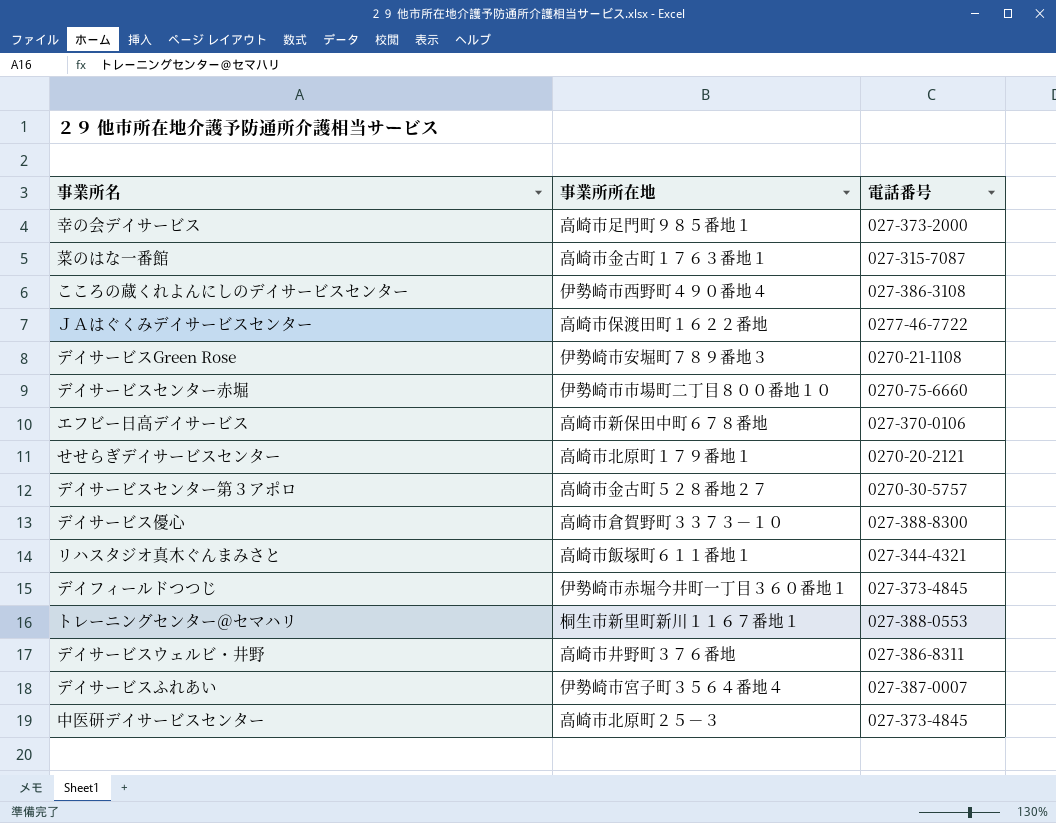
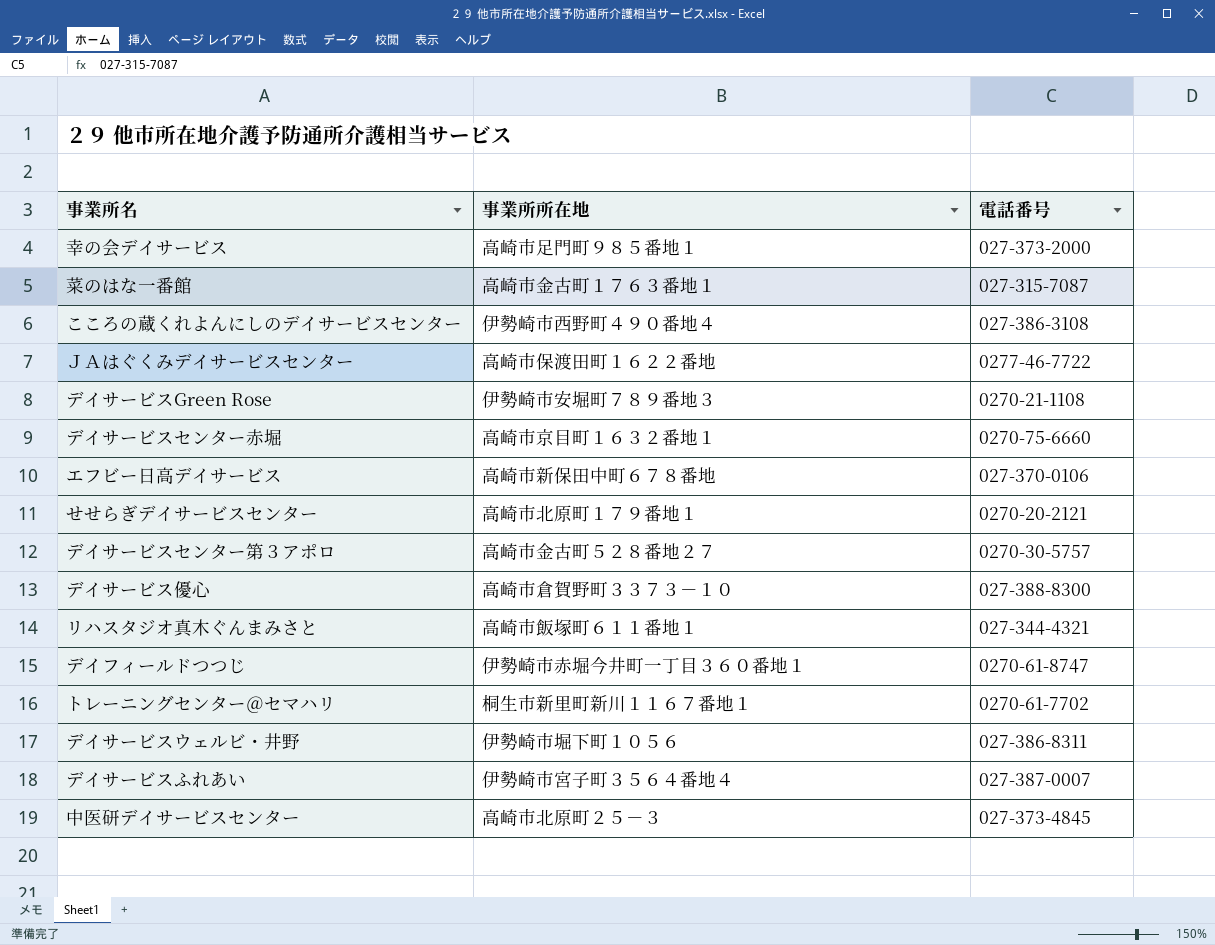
デイサービスセンター赤堀 | 事業所所在地: 伊勢崎市市場町二丁目８００番地１０ -> 高崎市京目町１６３２番地１
デイフィールドつつじ | 電話番号: 027-373-4845 -> 0270-61-8747
トレーニングセンター＠セマハリ | 電話番号: 027-388-0553 -> 0270-61-7702
デイサービスウェルビ・井野 | 事業所所在地: 高崎市井野町３７６番地 -> 伊勢崎市堀下町１０５６

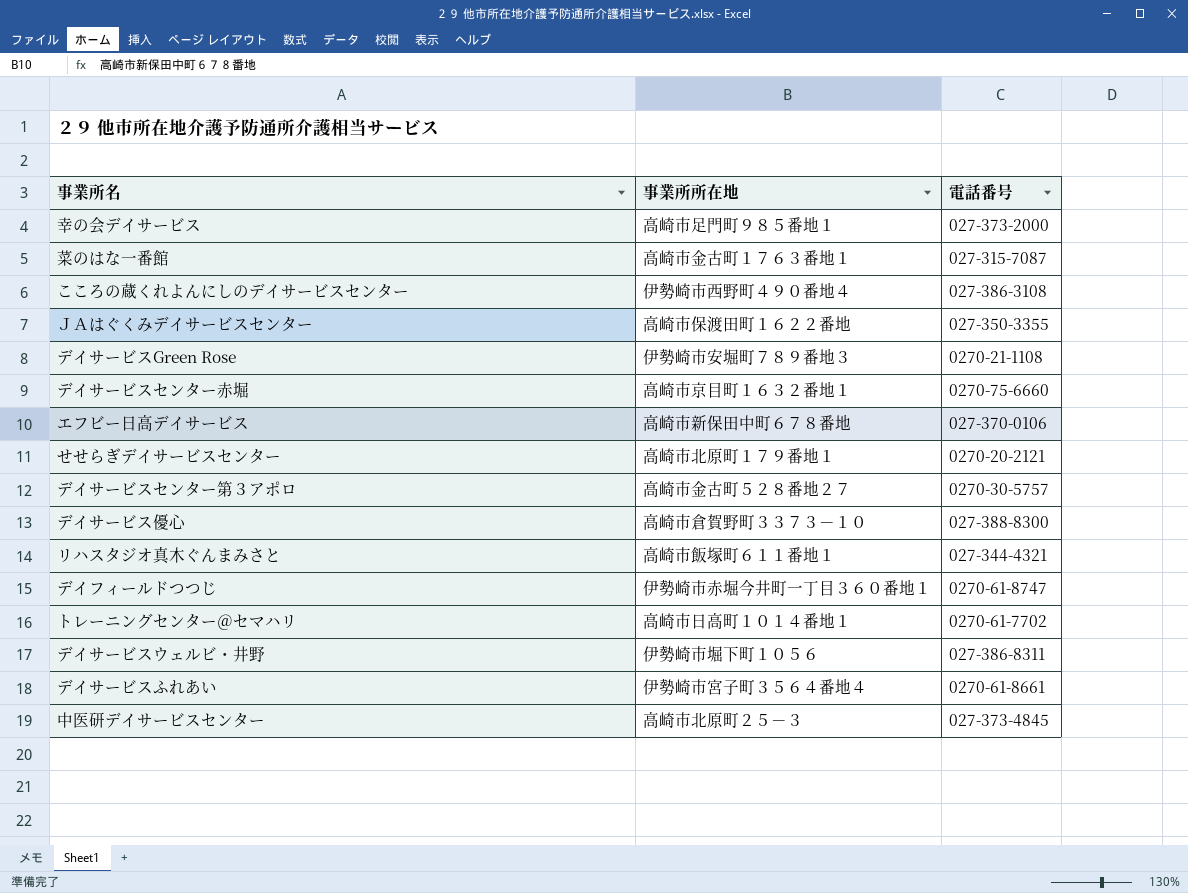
ＪＡはぐくみデイサービスセンター | 電話番号: 0277-46-7722 -> 027-350-3355
トレーニングセンター＠セマハリ | 事業所所在地: 桐生市新里町新川１１６７番地１ -> 高崎市日高町１０１４番地１
デイサービスふれあい | 電話番号: 027-387-0007 -> 0270-61-8661

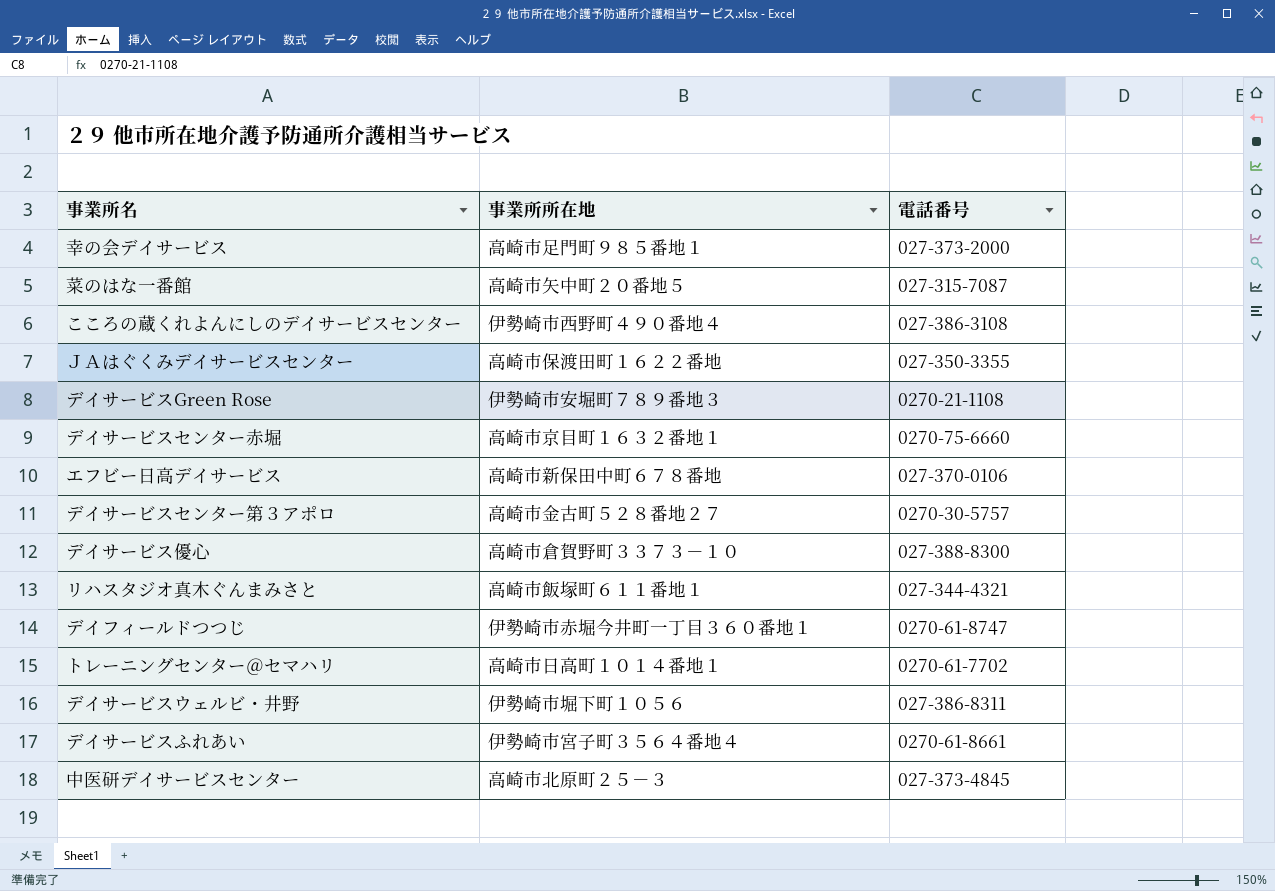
row せせらぎデイサービスセンター: 高崎市北原町１７９番地１ | 0270-20-2121 -> none
菜のはな一番館 | 事業所所在地: 高崎市金古町１７６３番地１ -> 高崎市矢中町２０番地５

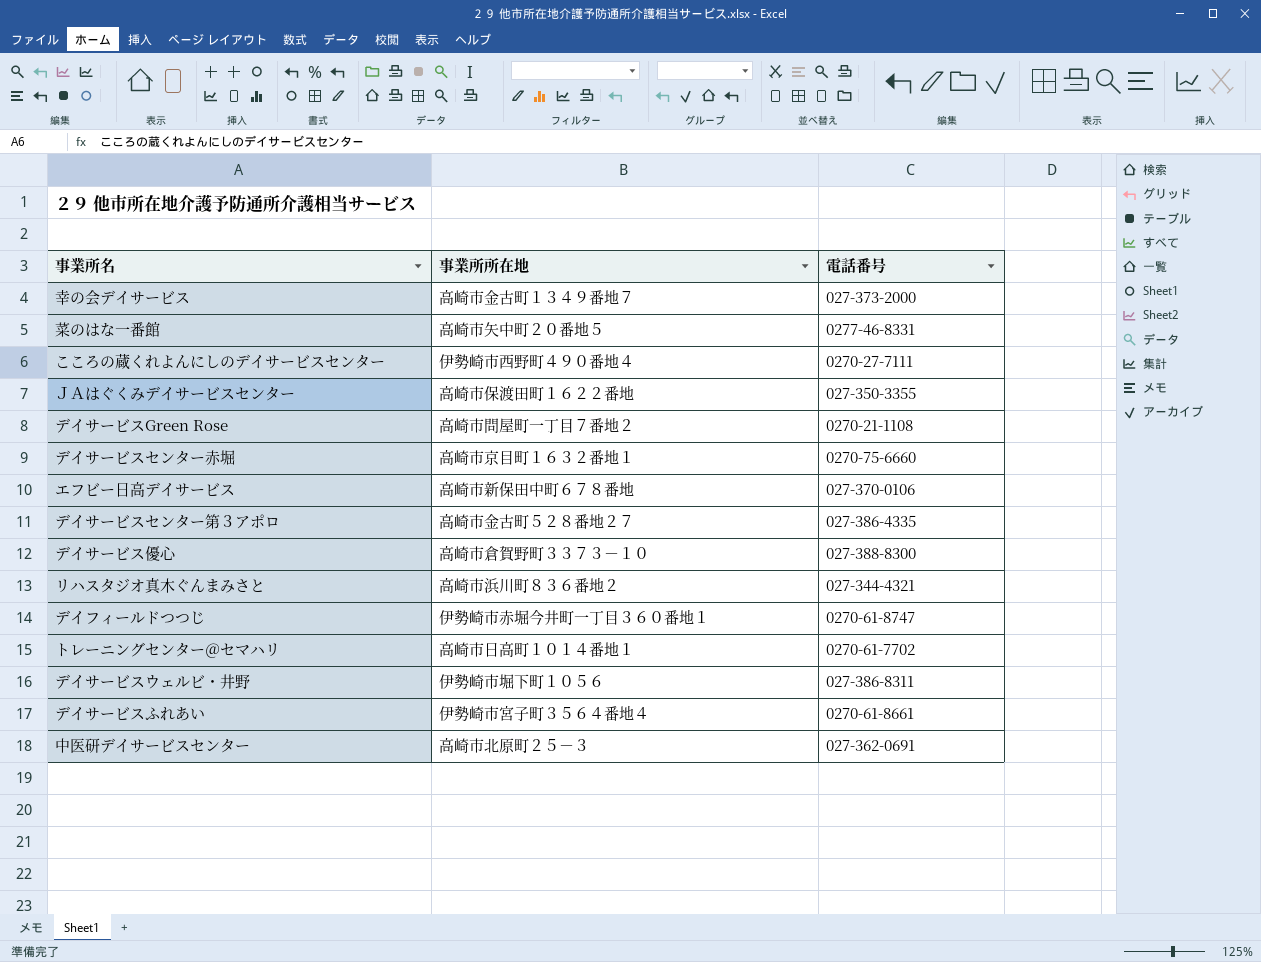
幸の会デイサービス | 事業所所在地: 高崎市足門町９８５番地１ -> 高崎市金古町１３４９番地７
菜のはな一番館 | 電話番号: 027-315-7087 -> 0277-46-8331
こころの蔵くれよんにしのデイサービスセンター | 電話番号: 027-386-3108 -> 0270-27-7111
デイサービスGreen Rose | 事業所所在地: 伊勢崎市安堀町７８９番地３ -> 高崎市問屋町一丁目７番地２
デイサービスセンター第３アポロ | 電話番号: 0270-30-5757 -> 027-386-4335
リハスタジオ真木ぐんまみさと | 事業所所在地: 高崎市飯塚町６１１番地１ -> 高崎市浜川町８３６番地２
中医研デイサービスセンター | 電話番号: 027-373-4845 -> 027-362-0691

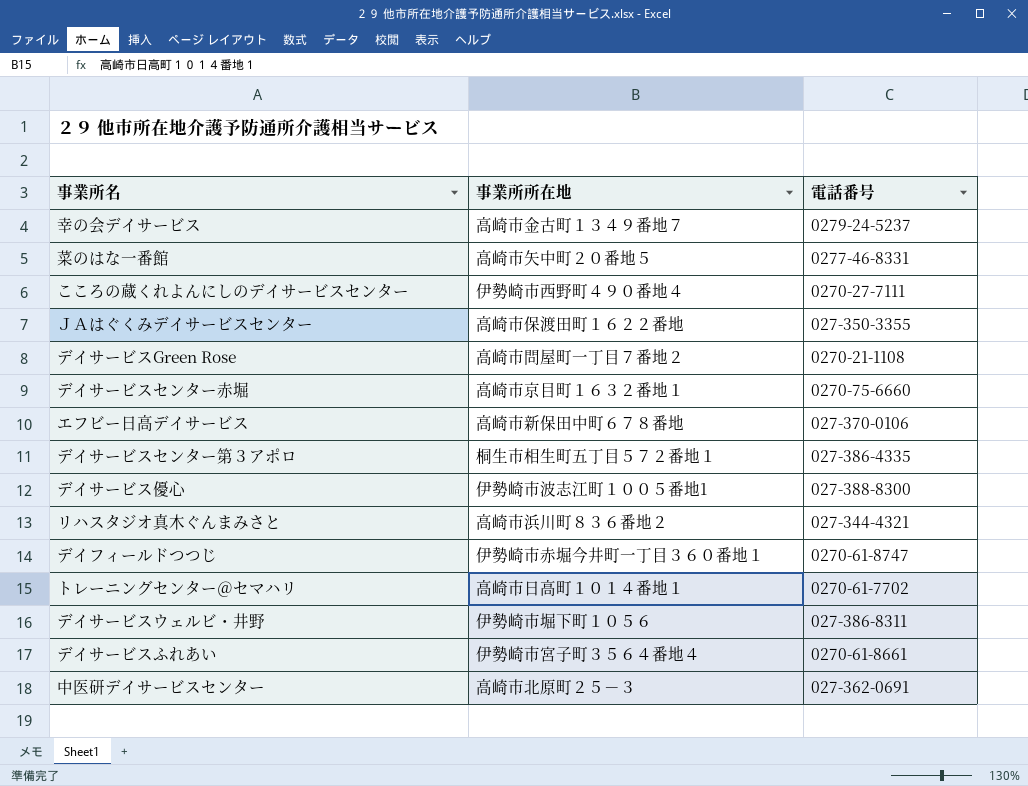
幸の会デイサービス | 電話番号: 027-373-2000 -> 0279-24-5237
デイサービスセンター第３アポロ | 事業所所在地: 高崎市金古町５２８番地２７ -> 桐生市相生町五丁目５７２番地１
デイサービス優心 | 事業所所在地: 高崎市倉賀野町３３７３－１０ -> 伊勢崎市波志江町１００５番地1

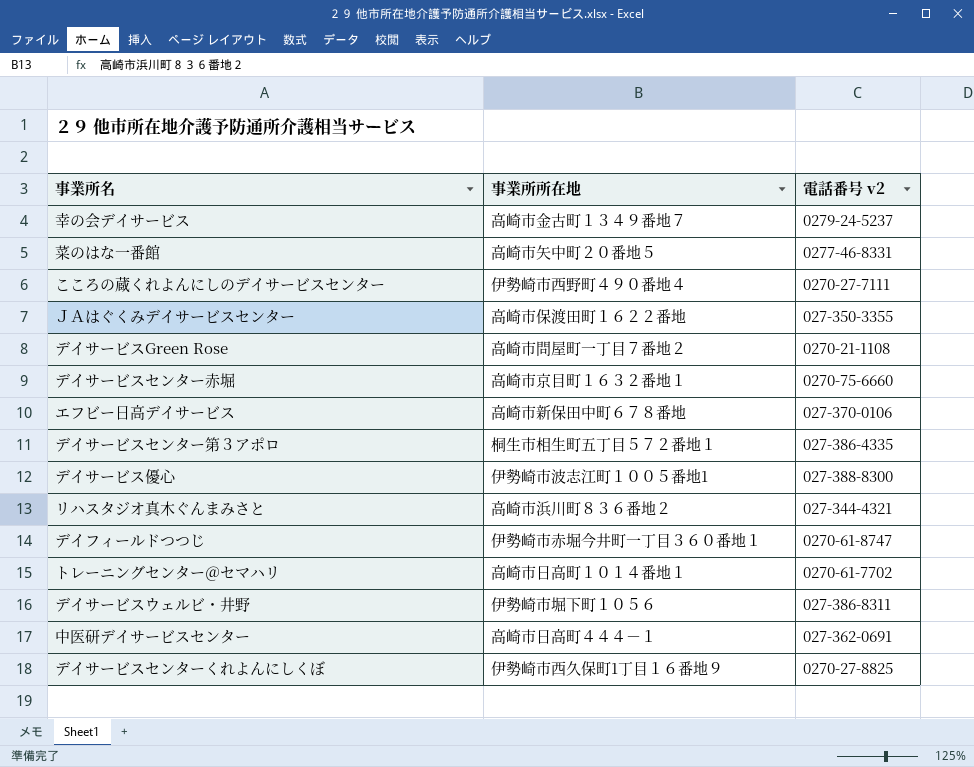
column name: 電話番号 -> 電話番号 v2
row デイサービスふれあい: 伊勢崎市宮子町３５６４番地４ | 0270-61-8661 -> none
中医研デイサービスセンター | 事業所所在地: 高崎市北原町２５－３ -> 高崎市日高町４４４－１
row デイサービスセンターくれよんにしくぼ: none -> 伊勢崎市西久保町1丁目１６番地９ | 0270-27-8825

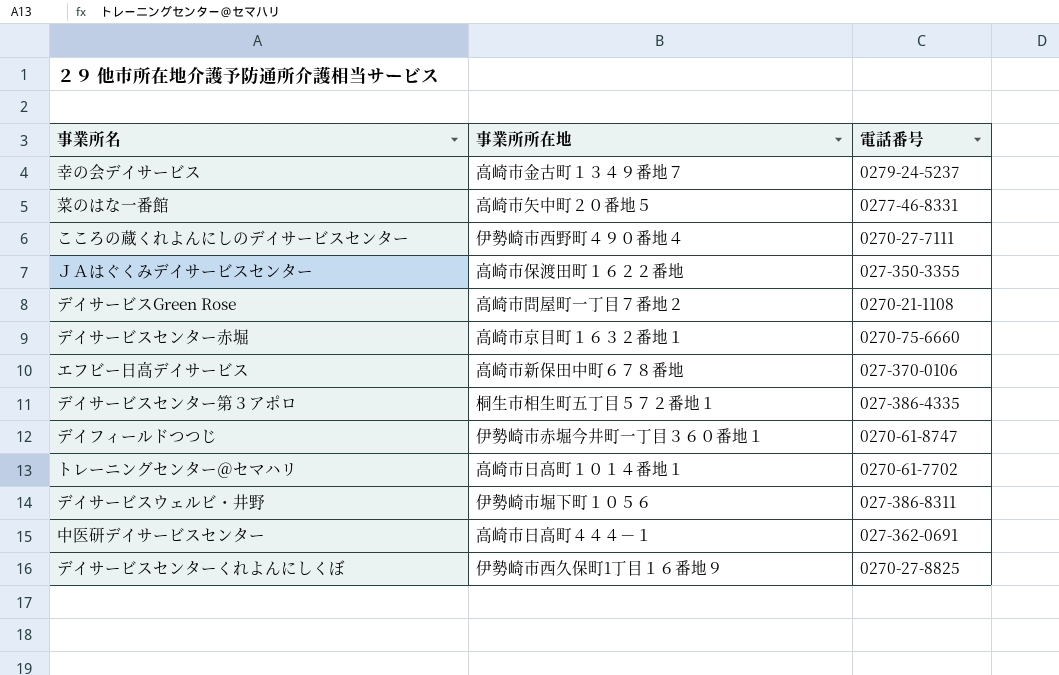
column name: 電話番号 v2 -> 電話番号
row デイサービス優心: 伊勢崎市波志江町１００５番地1 | 027-388-8300 -> none
row リハスタジオ真木ぐんまみさと: 高崎市浜川町８３６番地２ | 027-344-4321 -> none

